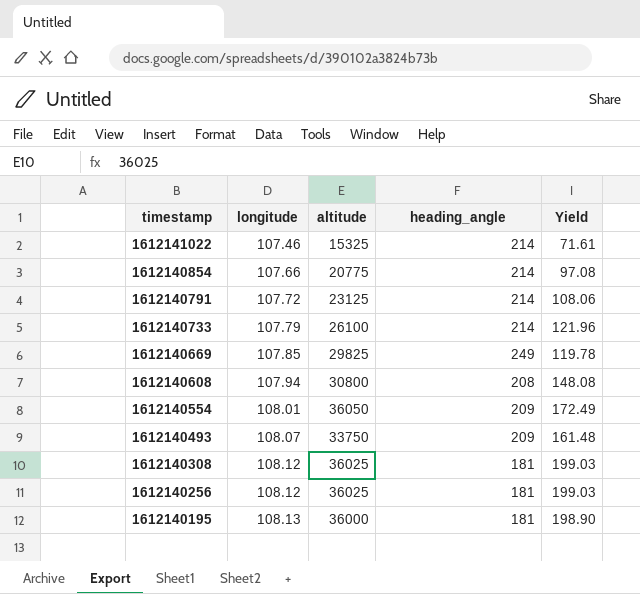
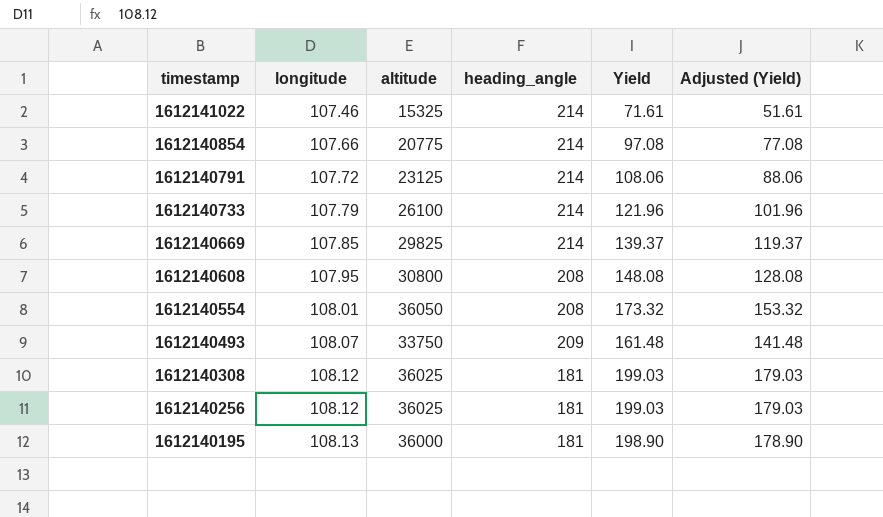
column Adjusted (Yield) | formula: none -> [Yield] - 20
1612140669 | heading_angle: 249 -> 214
1612140669 | Yield: 119.78 -> 139.37
1612140608 | longitude: 107.94 -> 107.95
1612140554 | heading_angle: 209 -> 208
1612140554 | Yield: 172.49 -> 173.32

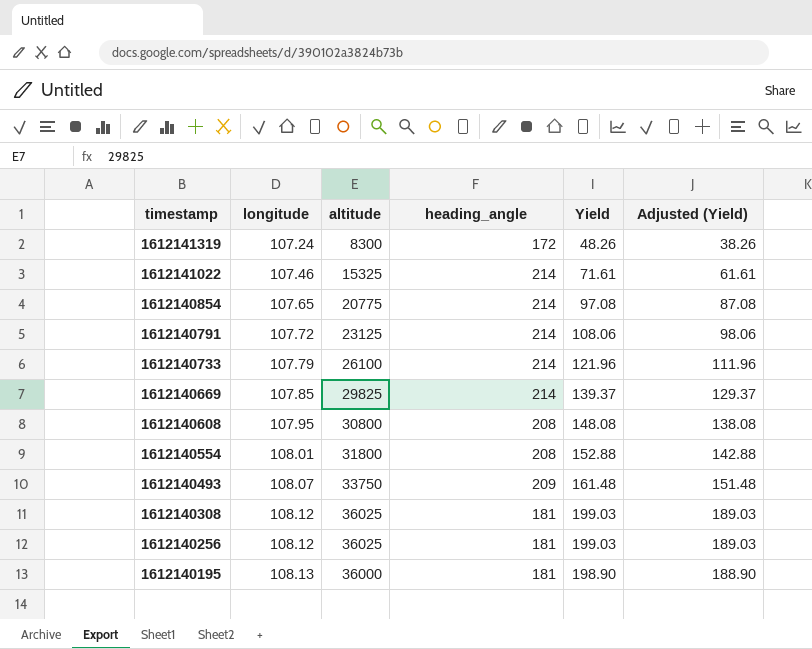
column Adjusted (Yield) | formula: [Yield] - 20 -> [Yield] - 10
row 1612141319: none -> 107.24 | 8300 | 172 | 48.26 | 38.26
1612140854 | longitude: 107.66 -> 107.65
1612140554 | altitude: 36050 -> 31800
1612140554 | Yield: 173.32 -> 152.88

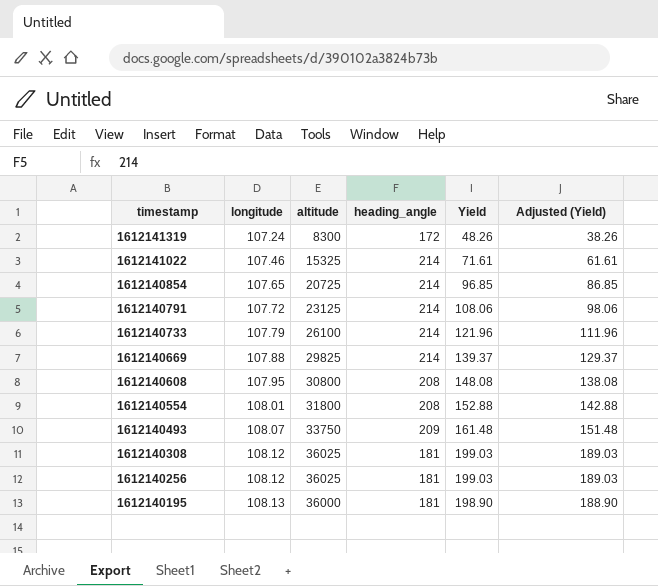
1612140854 | altitude: 20775 -> 20725
1612140854 | Yield: 97.08 -> 96.85
1612140854 | Adjusted (Yield): 87.08 -> 86.85
1612140669 | longitude: 107.85 -> 107.88

